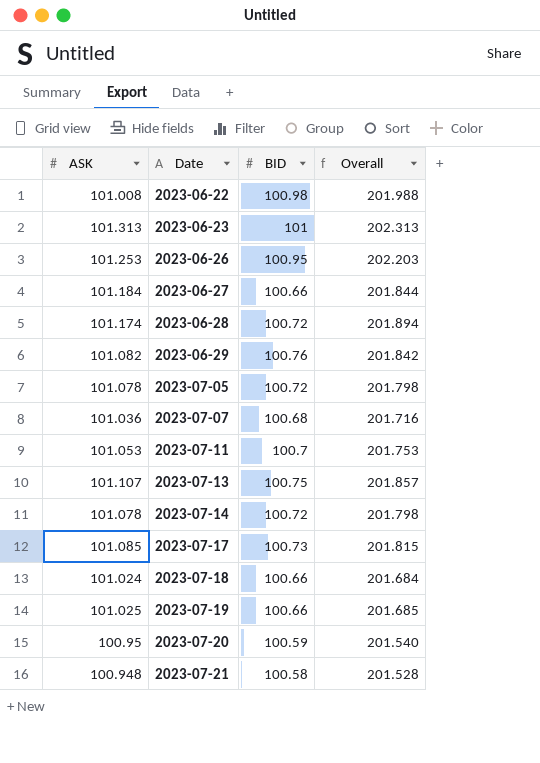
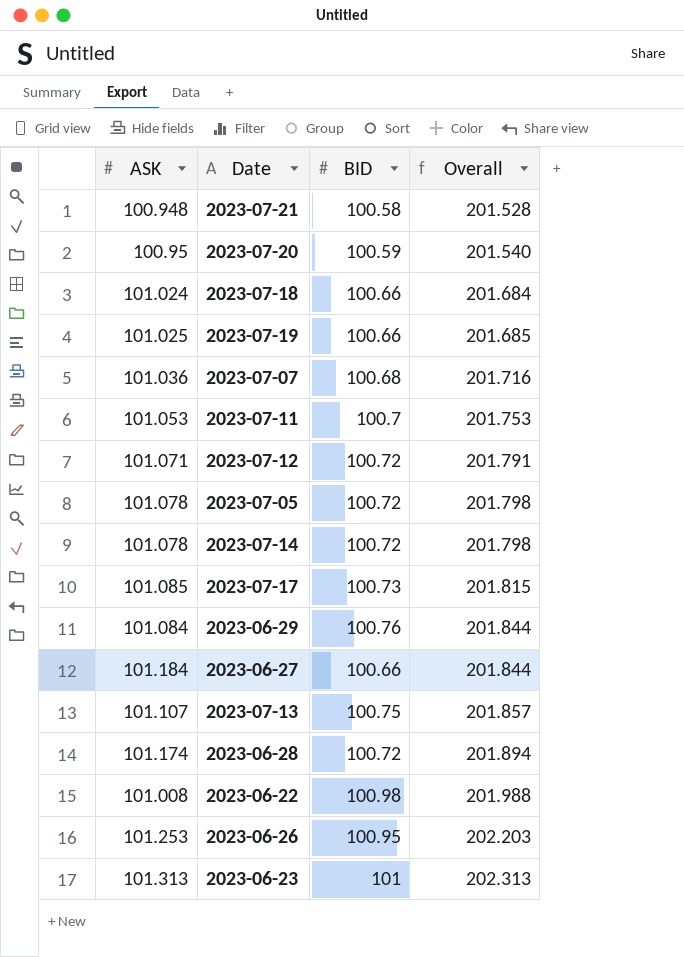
row order: Date ascending -> Overall ascending
row 2023-07-12: none -> 101.071 | 100.72 | 201.791
2023-06-29 | ASK: 101.082 -> 101.084
2023-06-29 | Overall: 201.842 -> 201.844

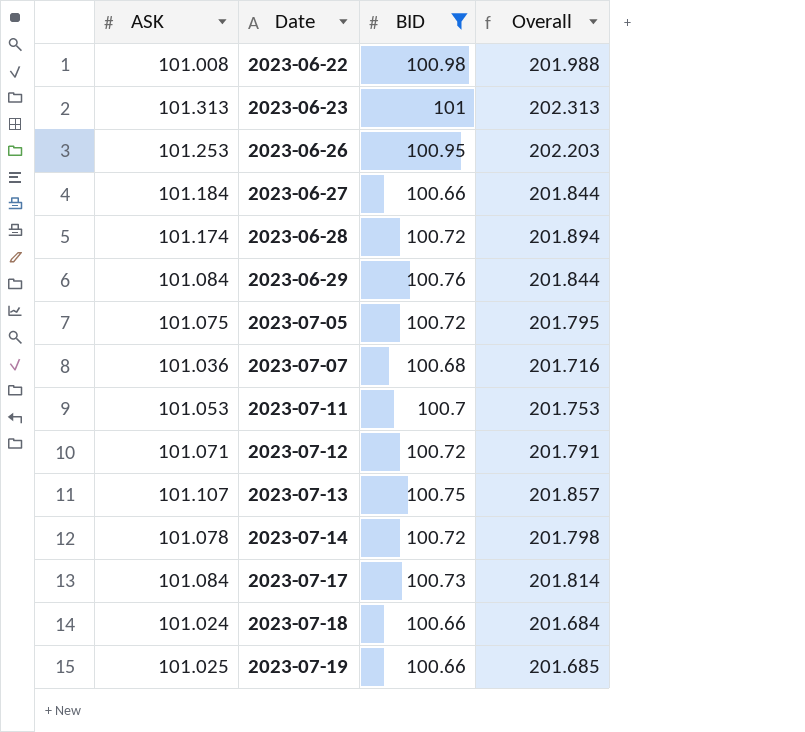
filter: none -> BID >= 100.66
row order: Overall ascending -> Date ascending
2023-07-05 | ASK: 101.078 -> 101.075
2023-07-05 | Overall: 201.798 -> 201.795
2023-07-17 | ASK: 101.085 -> 101.084
2023-07-17 | Overall: 201.815 -> 201.814

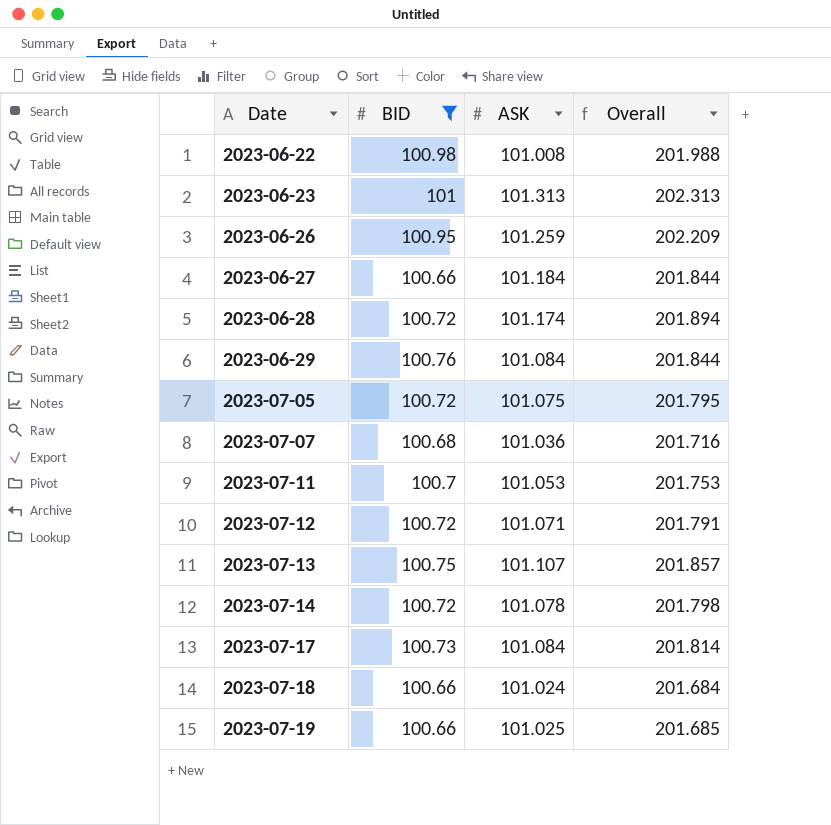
column ASK | position: 1 -> 3
2023-06-26 | ASK: 101.253 -> 101.259
2023-06-26 | Overall: 202.203 -> 202.209

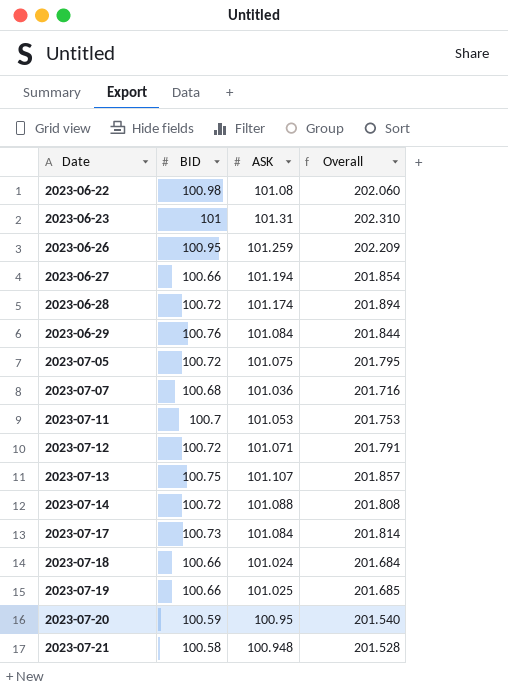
filter: BID >= 100.66 -> none
2023-06-22 | ASK: 101.008 -> 101.08
2023-06-22 | Overall: 201.988 -> 202.060
2023-06-23 | ASK: 101.313 -> 101.31
2023-06-23 | Overall: 202.313 -> 202.310
2023-06-27 | ASK: 101.184 -> 101.194
2023-06-27 | Overall: 201.844 -> 201.854
2023-07-14 | ASK: 101.078 -> 101.088
2023-07-14 | Overall: 201.798 -> 201.808

